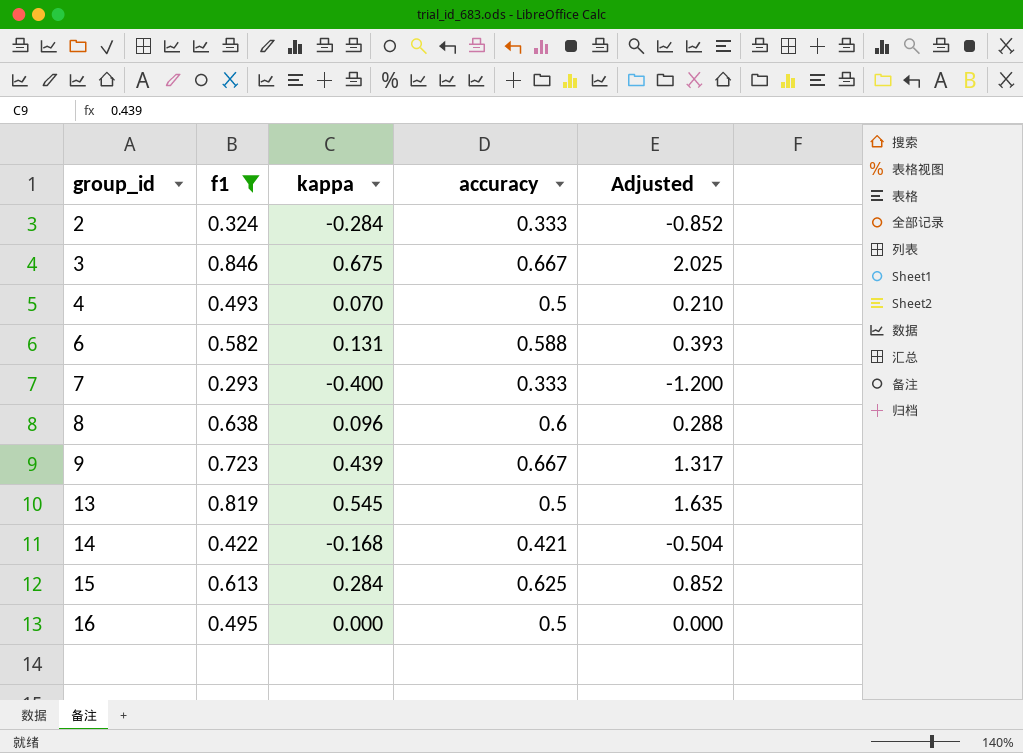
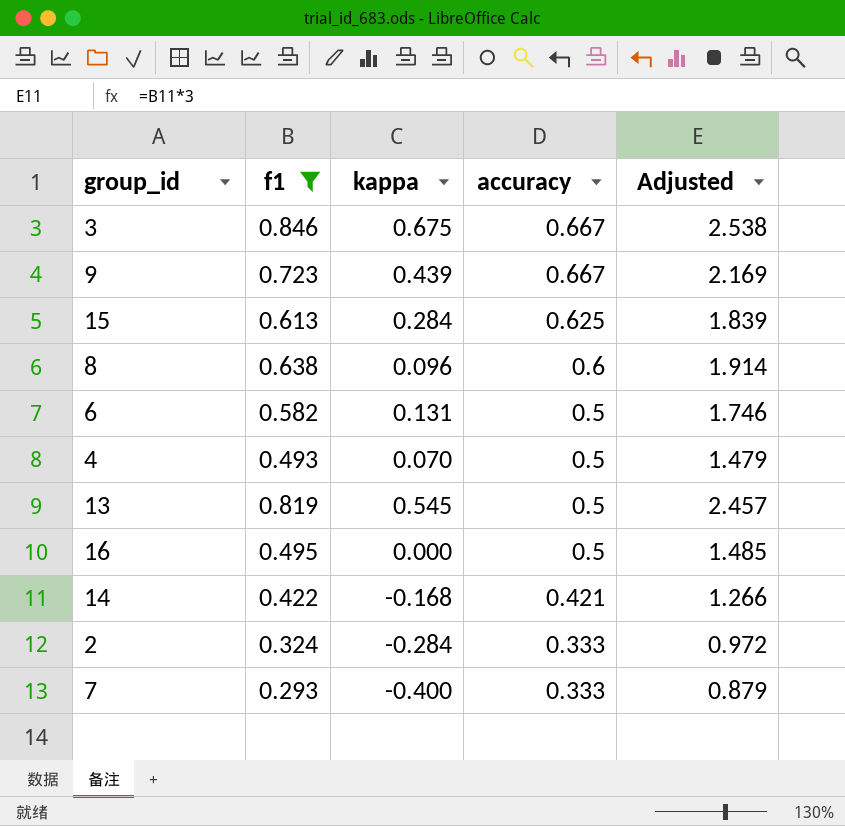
row order: group_id ascending -> accuracy descending
column Adjusted | formula: [kappa] * 3 -> [f1] * 3
6 | accuracy: 0.588 -> 0.5

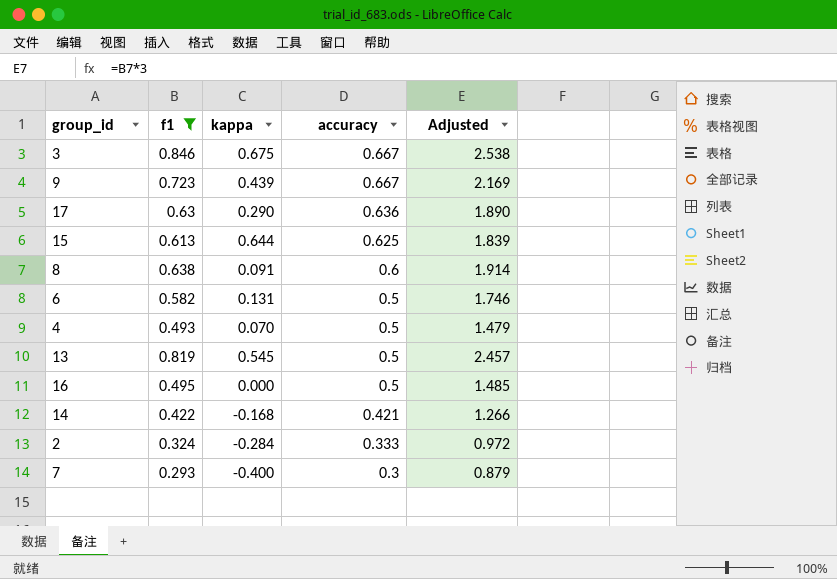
row 17: none -> 0.63 | 0.290 | 0.636 | 1.890
15 | kappa: 0.284 -> 0.644
8 | kappa: 0.096 -> 0.091
7 | accuracy: 0.333 -> 0.3

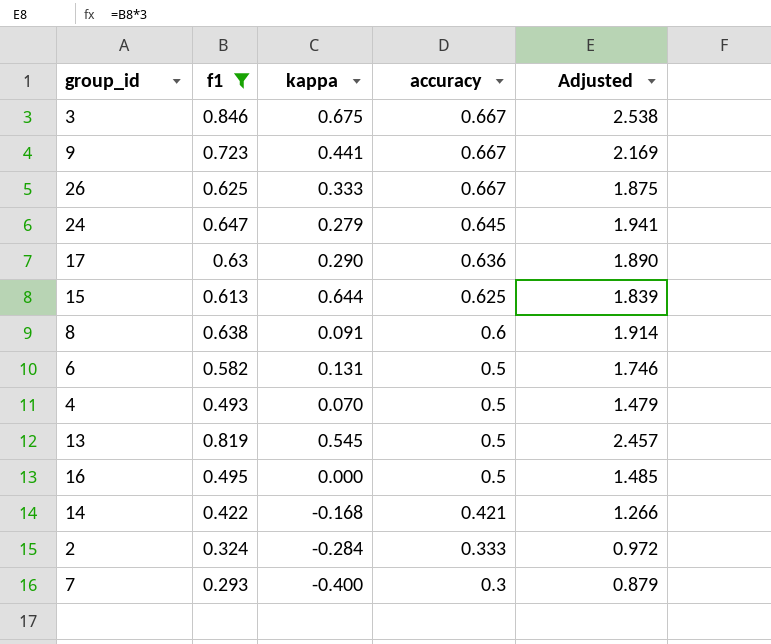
9 | kappa: 0.439 -> 0.441
row 26: none -> 0.625 | 0.333 | 0.667 | 1.875
row 24: none -> 0.647 | 0.279 | 0.645 | 1.941

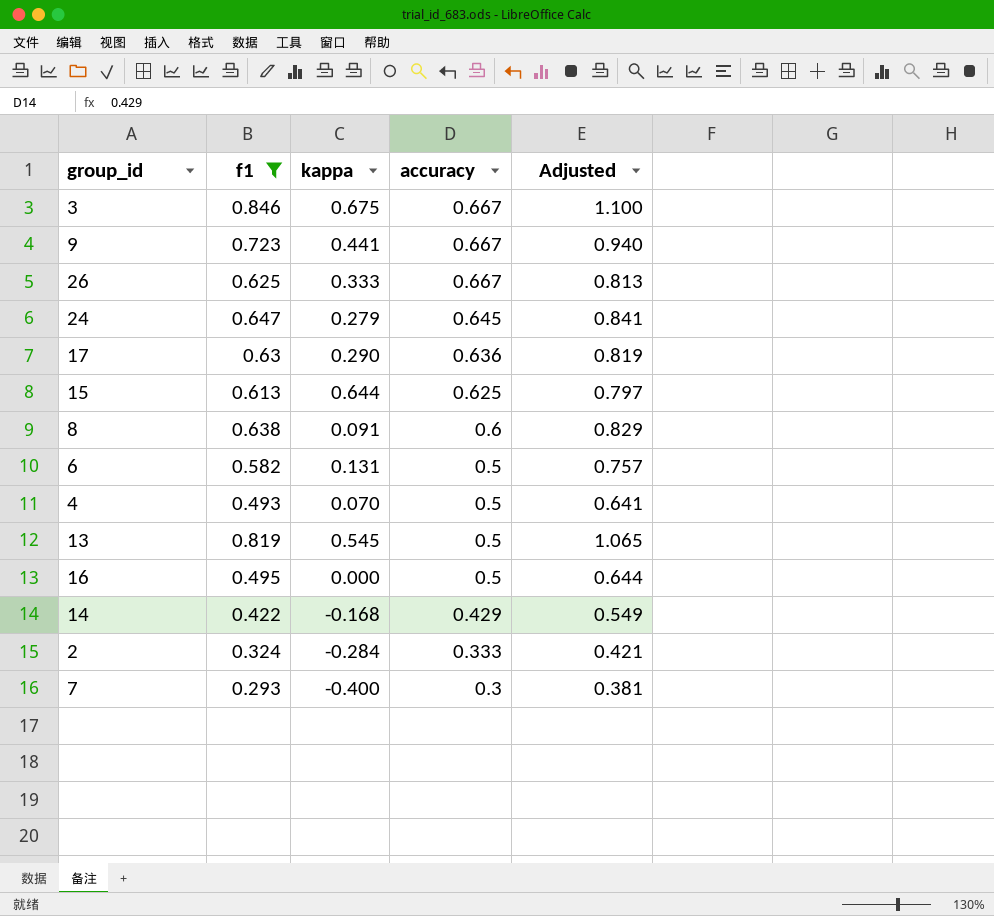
column Adjusted | formula: [f1] * 3 -> [f1] * 1.3
14 | accuracy: 0.421 -> 0.429

